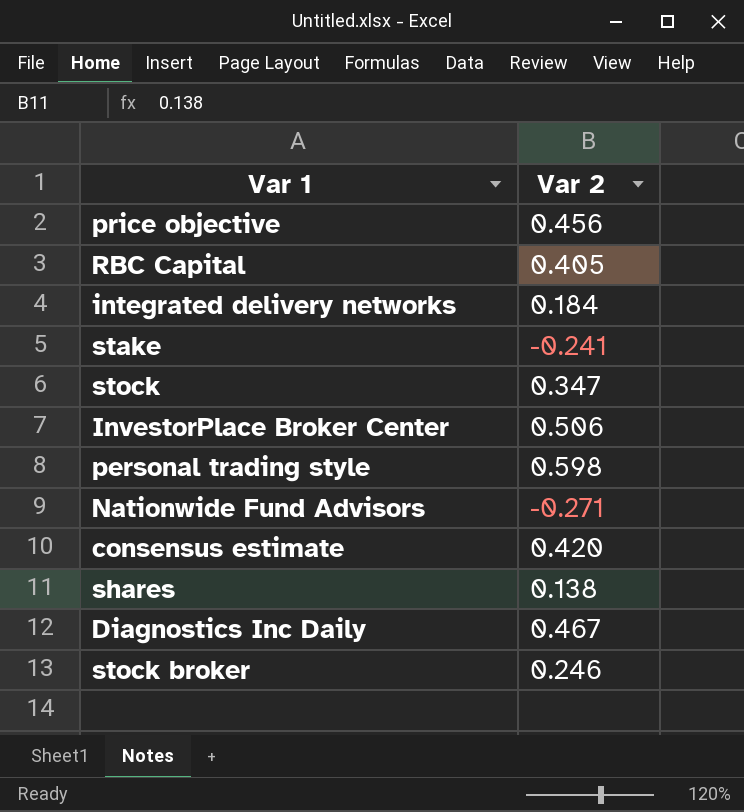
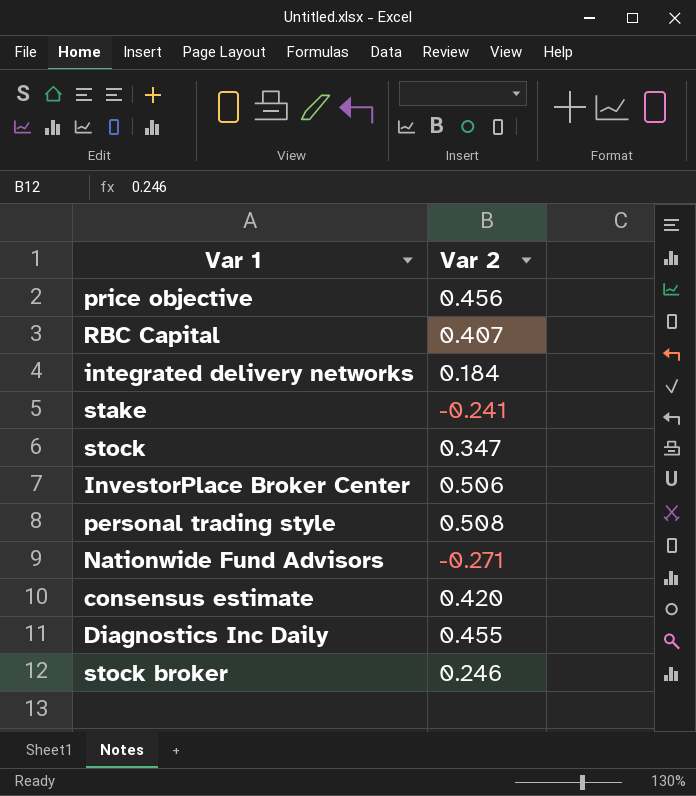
row shares: 0.138 -> none
RBC Capital | Var 2: 0.405 -> 0.407
personal trading style | Var 2: 0.598 -> 0.508
Diagnostics Inc Daily | Var 2: 0.467 -> 0.455

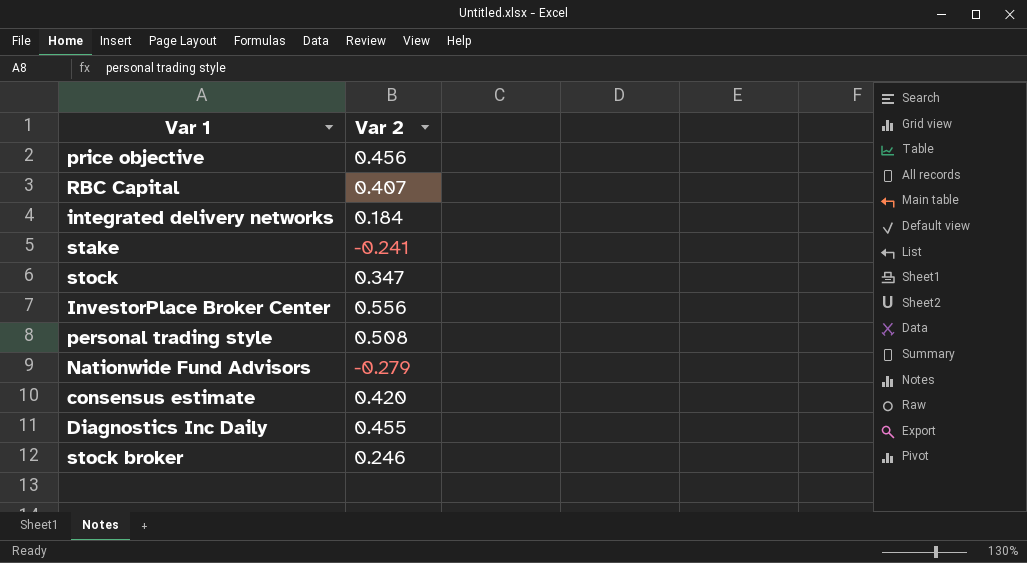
InvestorPlace Broker Center | Var 2: 0.506 -> 0.556
Nationwide Fund Advisors | Var 2: -0.271 -> -0.279

